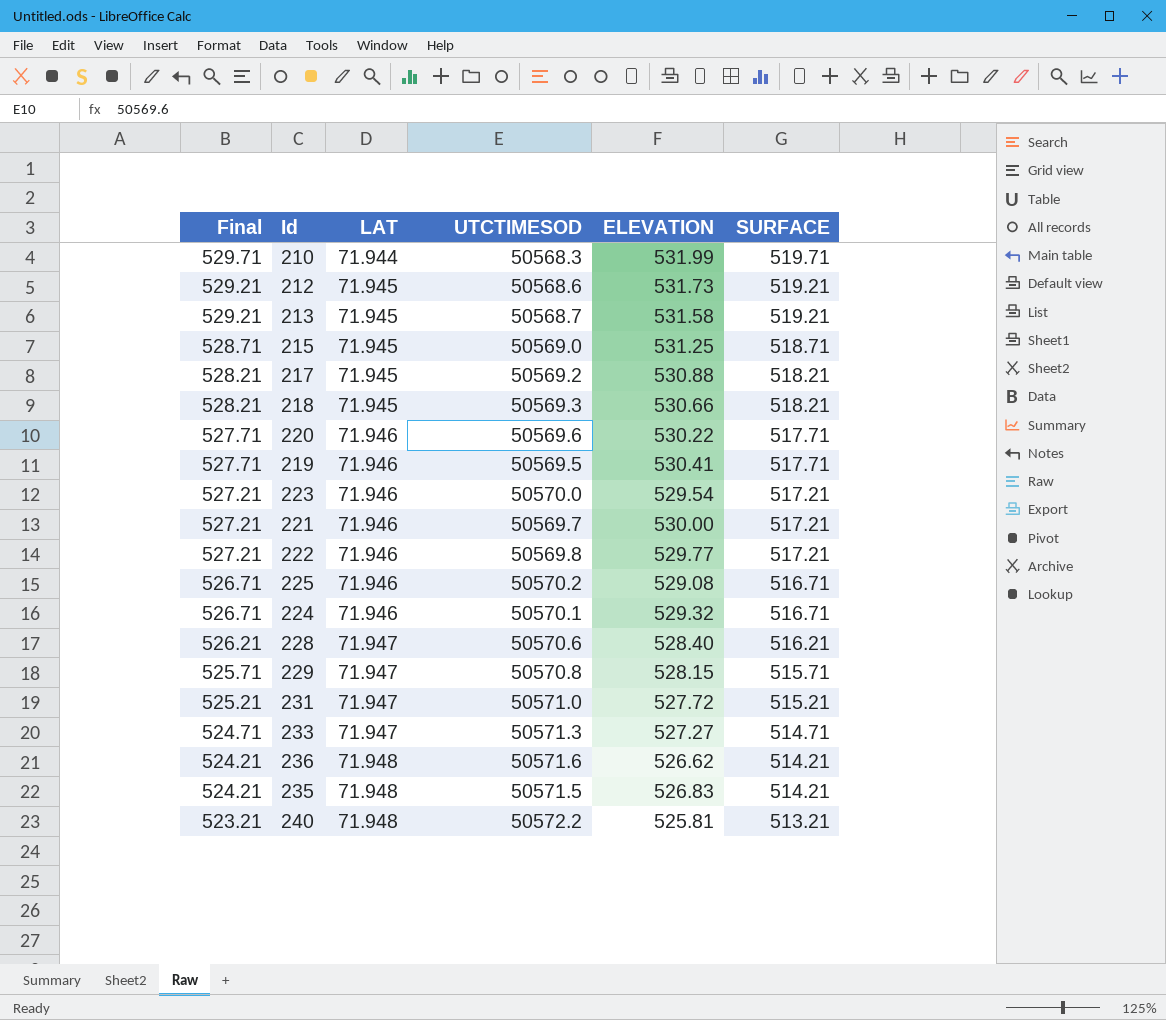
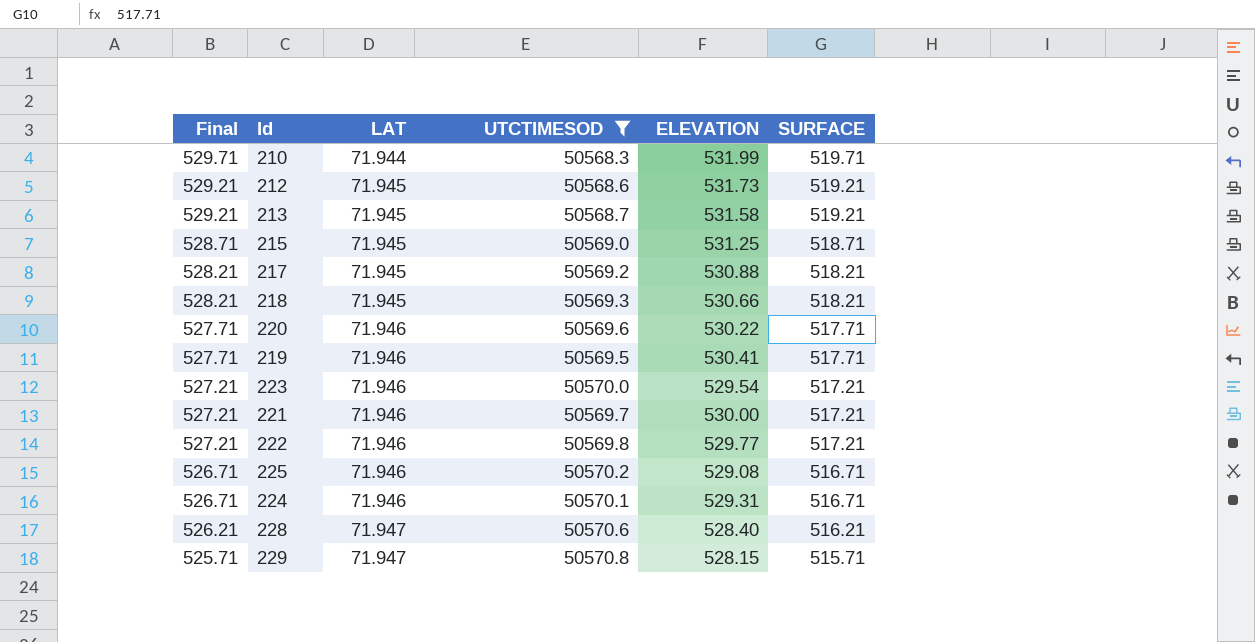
filter: none -> UTCTIMESOD <= 50570.8
224 | ELEVATION: 529.32 -> 529.31

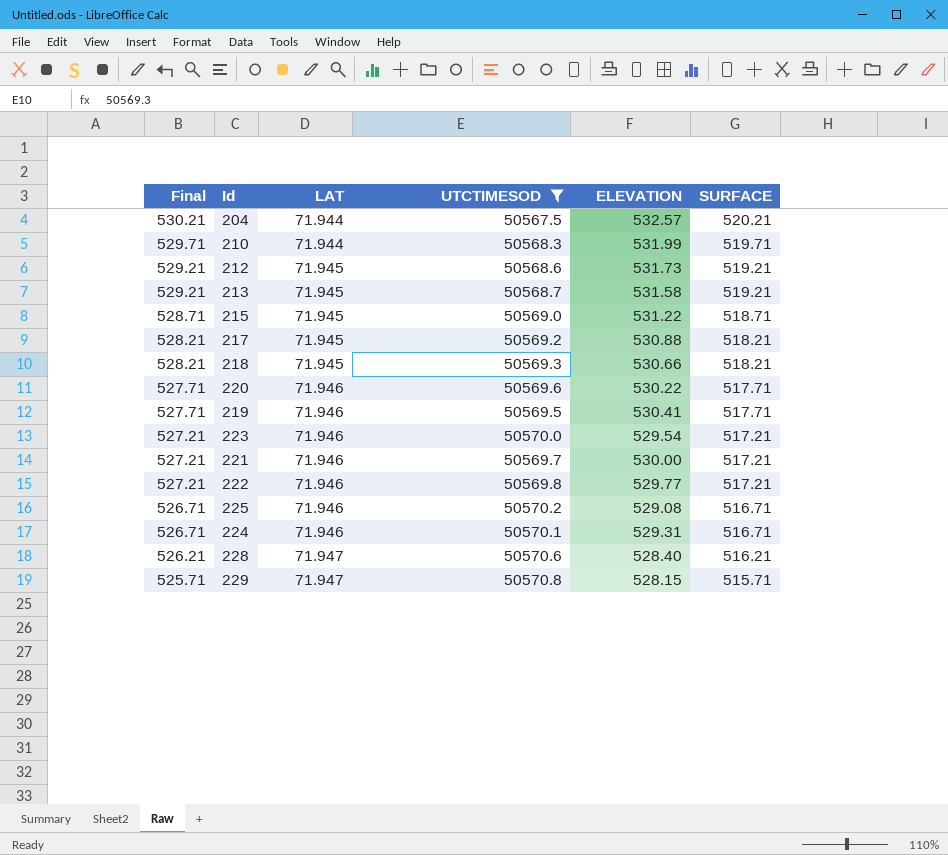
row 204: none -> 530.21 | 71.944 | 50567.5 | 532.57 | 520.21
215 | ELEVATION: 531.25 -> 531.22

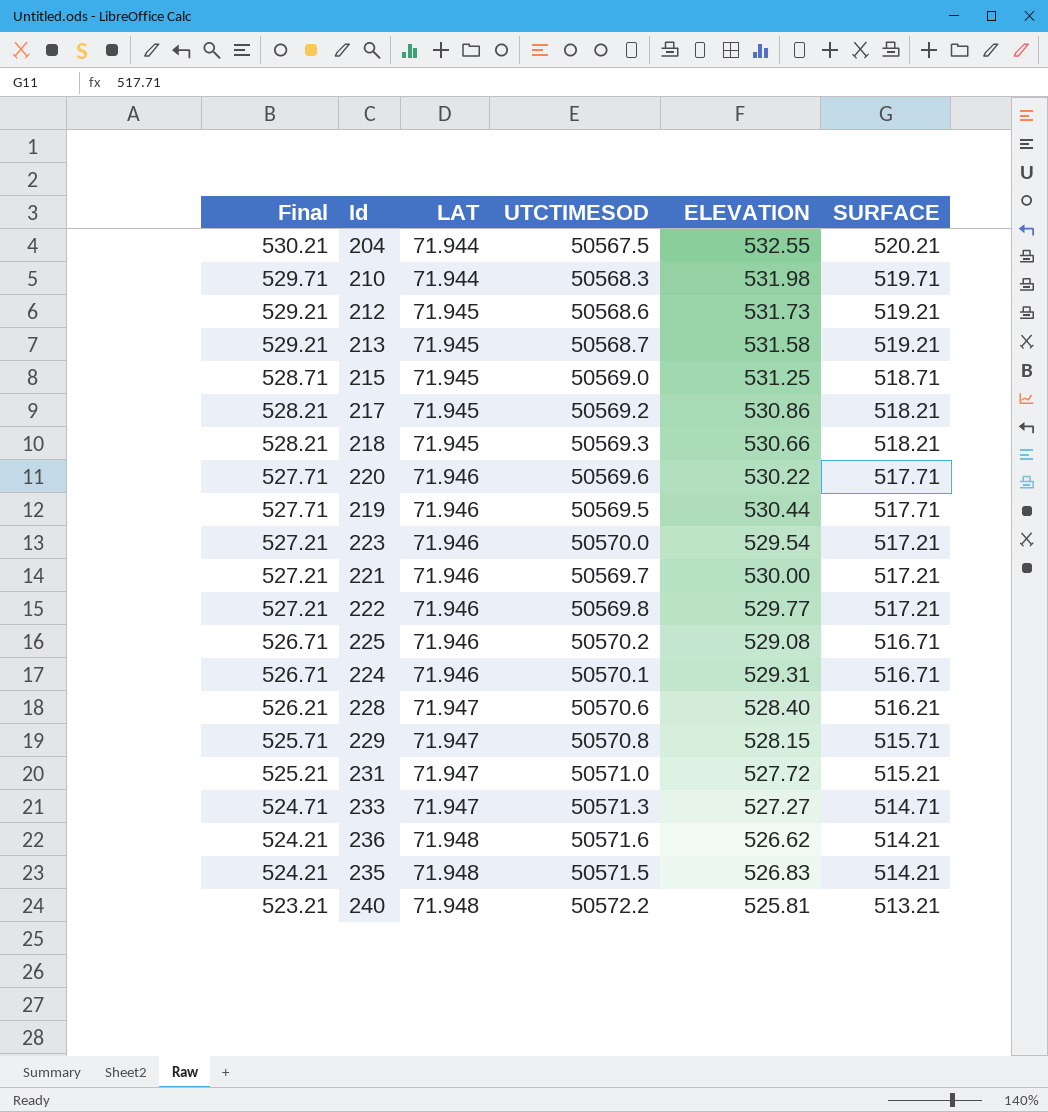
filter: UTCTIMESOD <= 50570.8 -> none
204 | ELEVATION: 532.57 -> 532.55
210 | ELEVATION: 531.99 -> 531.98
215 | ELEVATION: 531.22 -> 531.25
217 | ELEVATION: 530.88 -> 530.86
219 | ELEVATION: 530.41 -> 530.44

